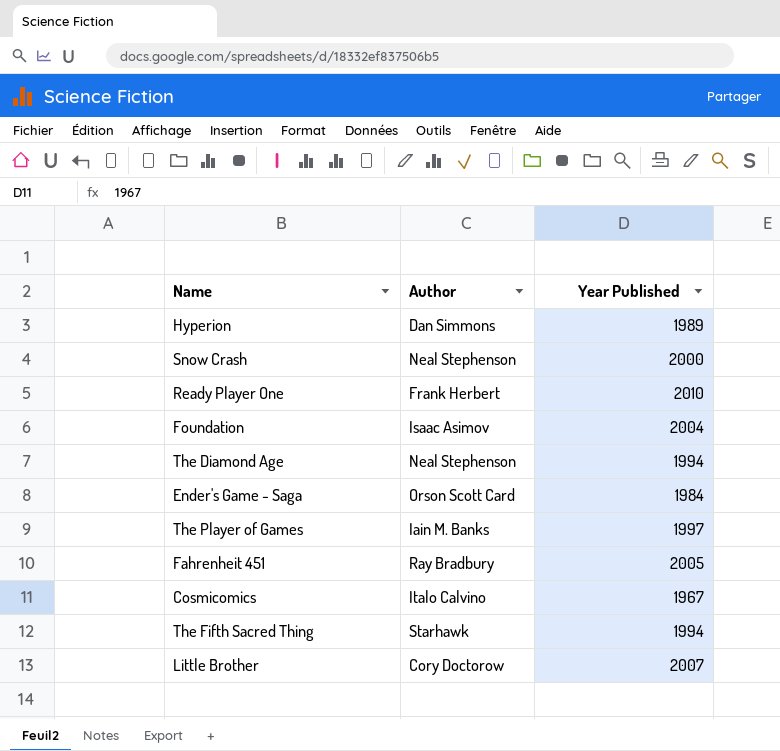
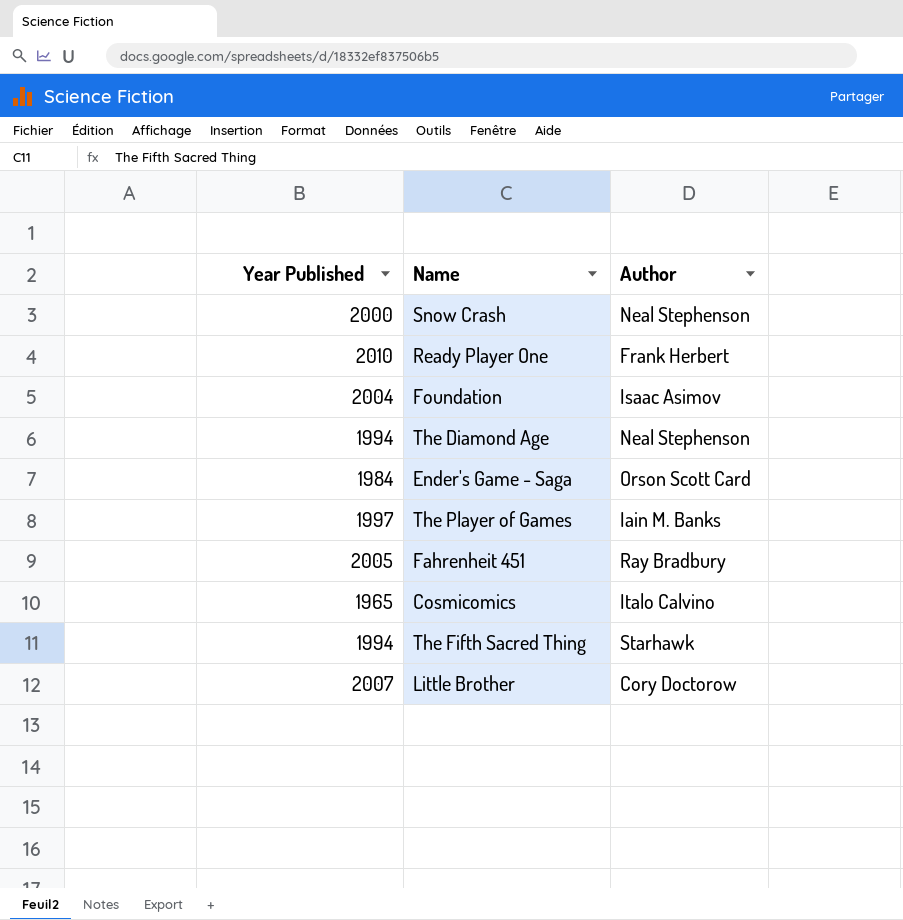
column Year Published | position: 3 -> 1
row Hyperion: Dan Simmons | 1989 -> none
Cosmicomics | Year Published: 1967 -> 1965

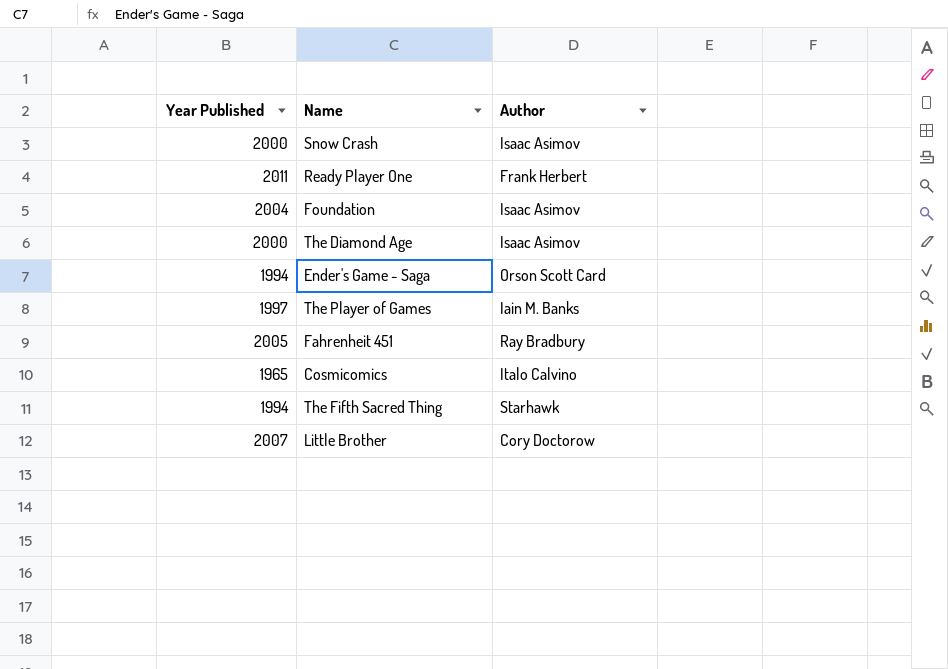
Snow Crash | Author: Neal Stephenson -> Isaac Asimov
Ready Player One | Year Published: 2010 -> 2011
The Diamond Age | Year Published: 1994 -> 2000
The Diamond Age | Author: Neal Stephenson -> Isaac Asimov
Ender's Game - Saga | Year Published: 1984 -> 1994

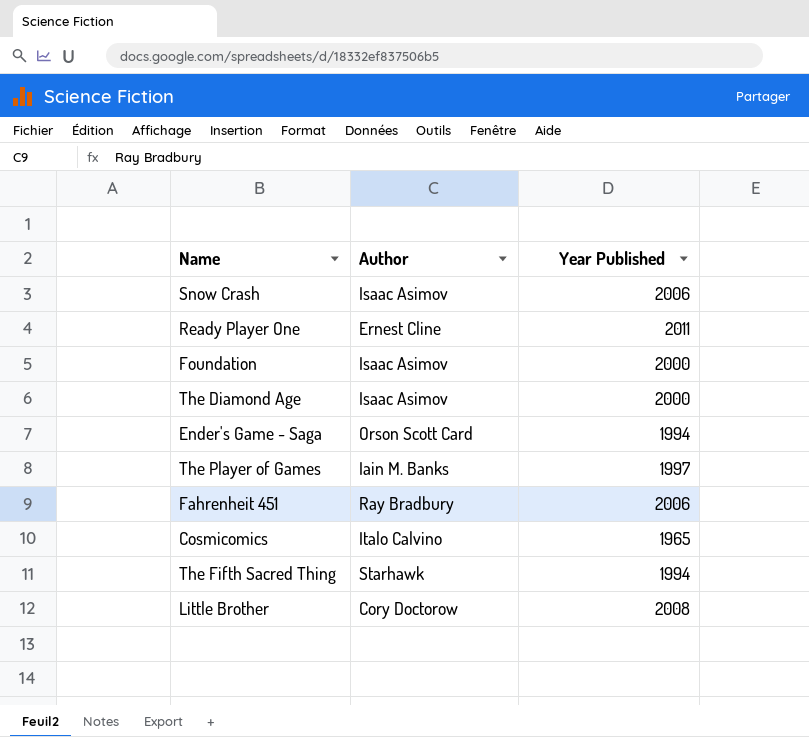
column Year Published | position: 1 -> 3
Snow Crash | Year Published: 2000 -> 2006
Ready Player One | Author: Frank Herbert -> Ernest Cline
Foundation | Year Published: 2004 -> 2000
Fahrenheit 451 | Year Published: 2005 -> 2006
Little Brother | Year Published: 2007 -> 2008

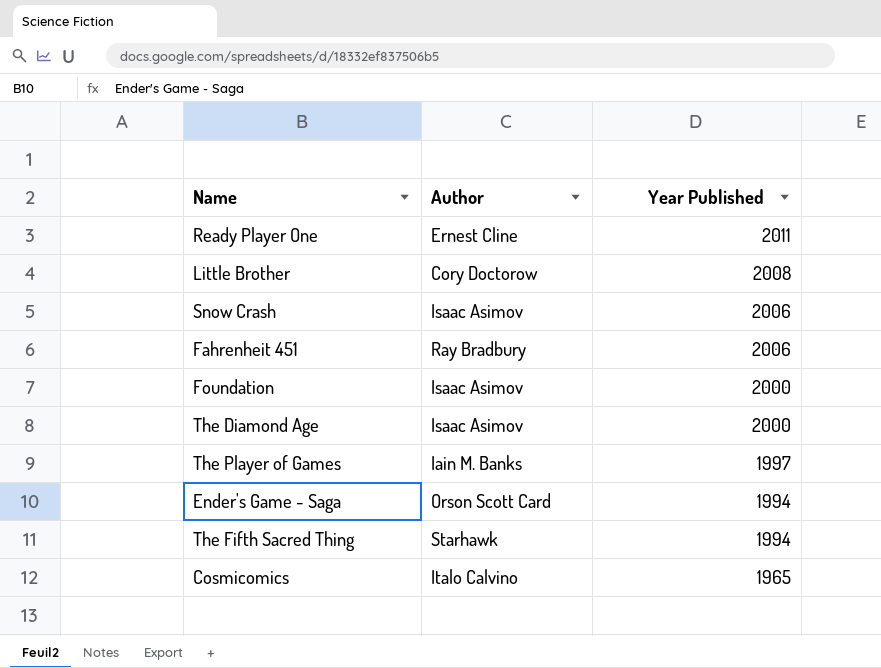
row order: none -> Year Published descending

